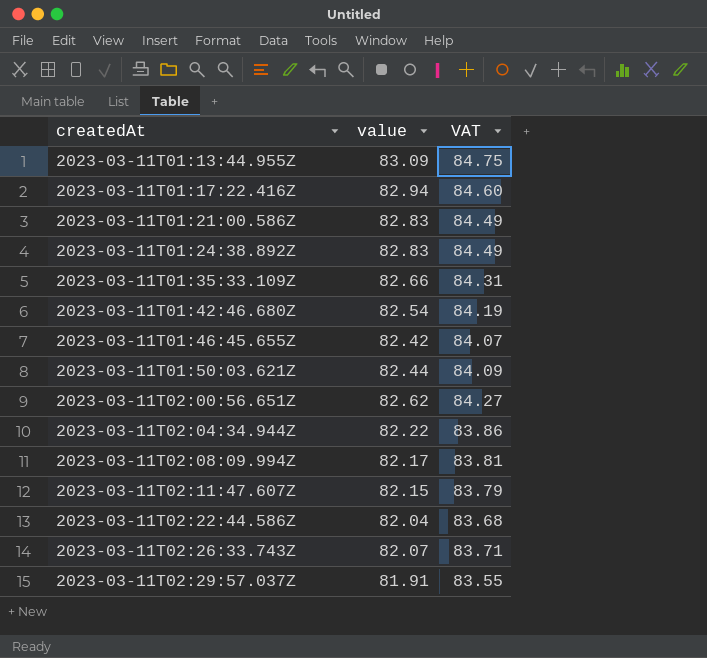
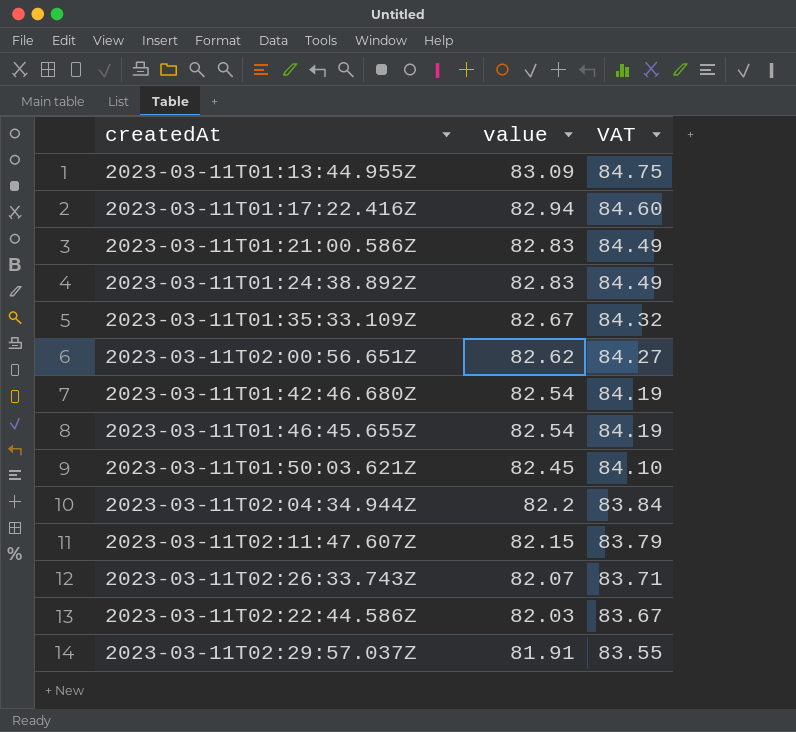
row order: createdAt ascending -> value descending
row 2023-03-11T02:08:09.994Z: 82.17 | 83.81 -> none
2023-03-11T01:35:33.109Z | value: 82.66 -> 82.67
2023-03-11T01:35:33.109Z | VAT: 84.31 -> 84.32
2023-03-11T01:46:45.655Z | value: 82.42 -> 82.54
2023-03-11T01:46:45.655Z | VAT: 84.07 -> 84.19
2023-03-11T01:50:03.621Z | value: 82.44 -> 82.45
2023-03-11T01:50:03.621Z | VAT: 84.09 -> 84.10
2023-03-11T02:04:34.944Z | value: 82.22 -> 82.2
2023-03-11T02:04:34.944Z | VAT: 83.86 -> 83.84
2023-03-11T02:22:44.586Z | value: 82.04 -> 82.03
2023-03-11T02:22:44.586Z | VAT: 83.68 -> 83.67

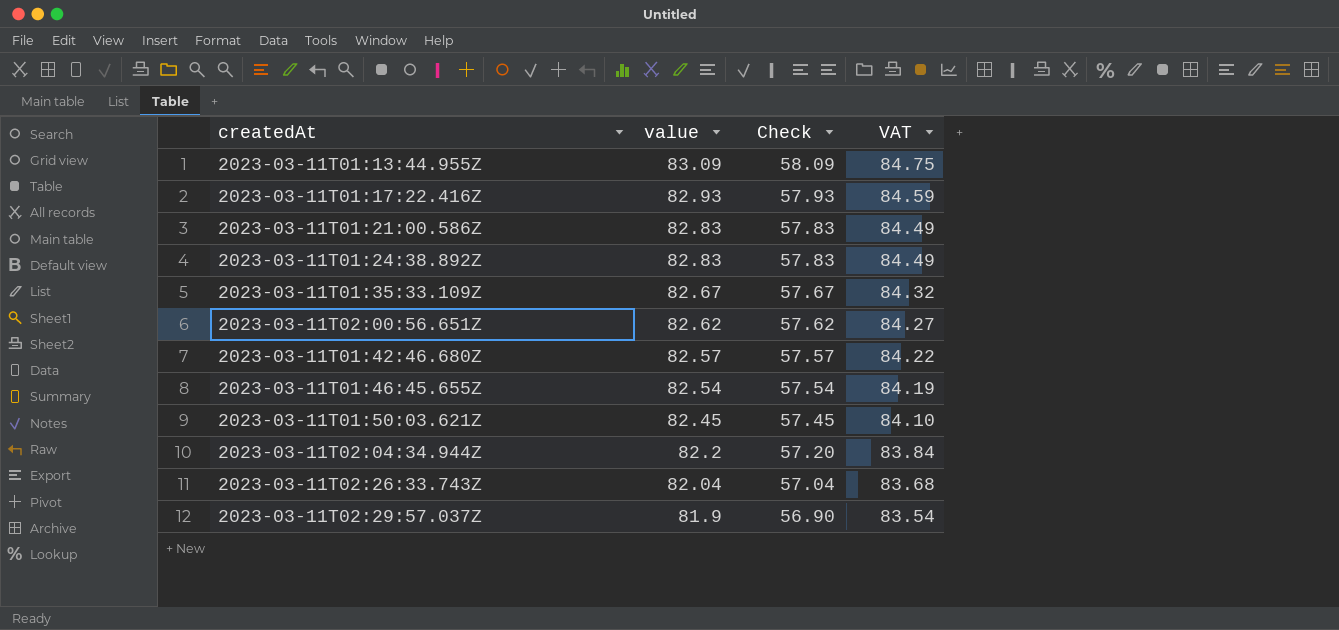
column Check | formula: none -> [value] - 25
row 2023-03-11T02:11:47.607Z: 82.15 | 83.79 -> none
row 2023-03-11T02:22:44.586Z: 82.03 | 83.67 -> none
2023-03-11T01:17:22.416Z | value: 82.94 -> 82.93
2023-03-11T01:17:22.416Z | VAT: 84.60 -> 84.59
2023-03-11T01:42:46.680Z | value: 82.54 -> 82.57
2023-03-11T01:42:46.680Z | VAT: 84.19 -> 84.22
2023-03-11T02:26:33.743Z | value: 82.07 -> 82.04
2023-03-11T02:26:33.743Z | VAT: 83.71 -> 83.68
2023-03-11T02:29:57.037Z | value: 81.91 -> 81.9
2023-03-11T02:29:57.037Z | VAT: 83.55 -> 83.54

